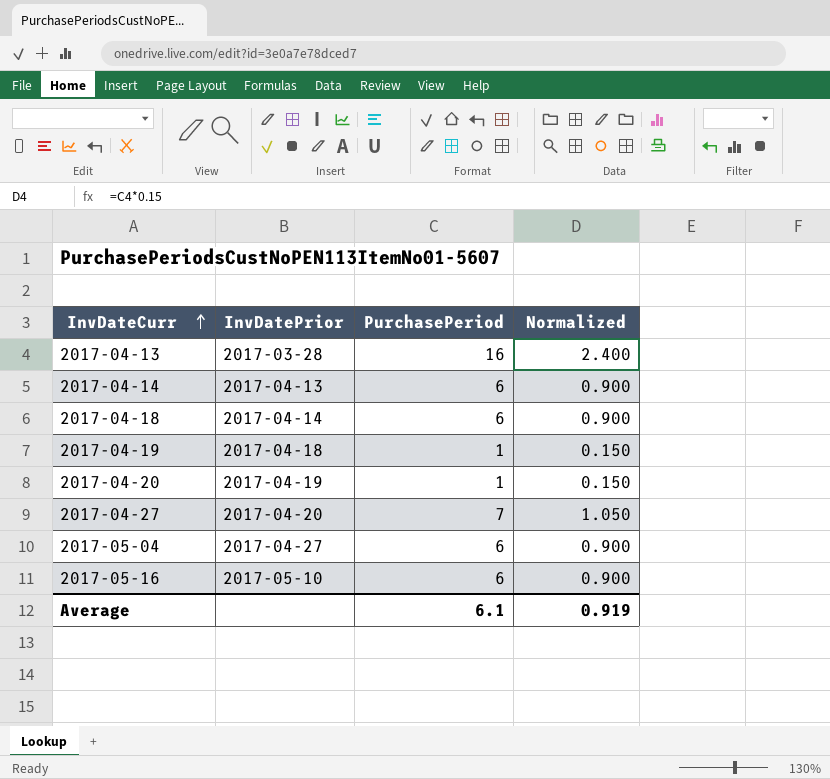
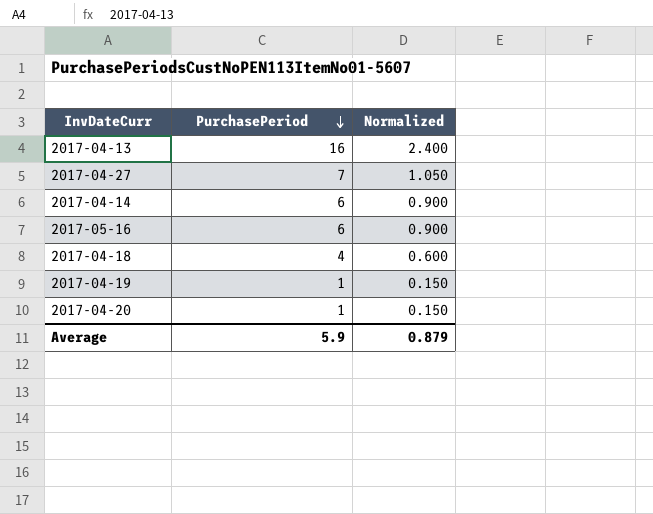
row order: InvDateCurr ascending -> PurchasePeriod descending
column InvDatePrior | position: 2 -> none
row 2017-05-04: 2017-04-27 | 6 | 0.900 -> none
2017-04-18 | PurchasePeriod: 6 -> 4
2017-04-18 | Normalized: 0.900 -> 0.600
Average | PurchasePeriod: 6.1 -> 5.9
Average | Normalized: 0.919 -> 0.879

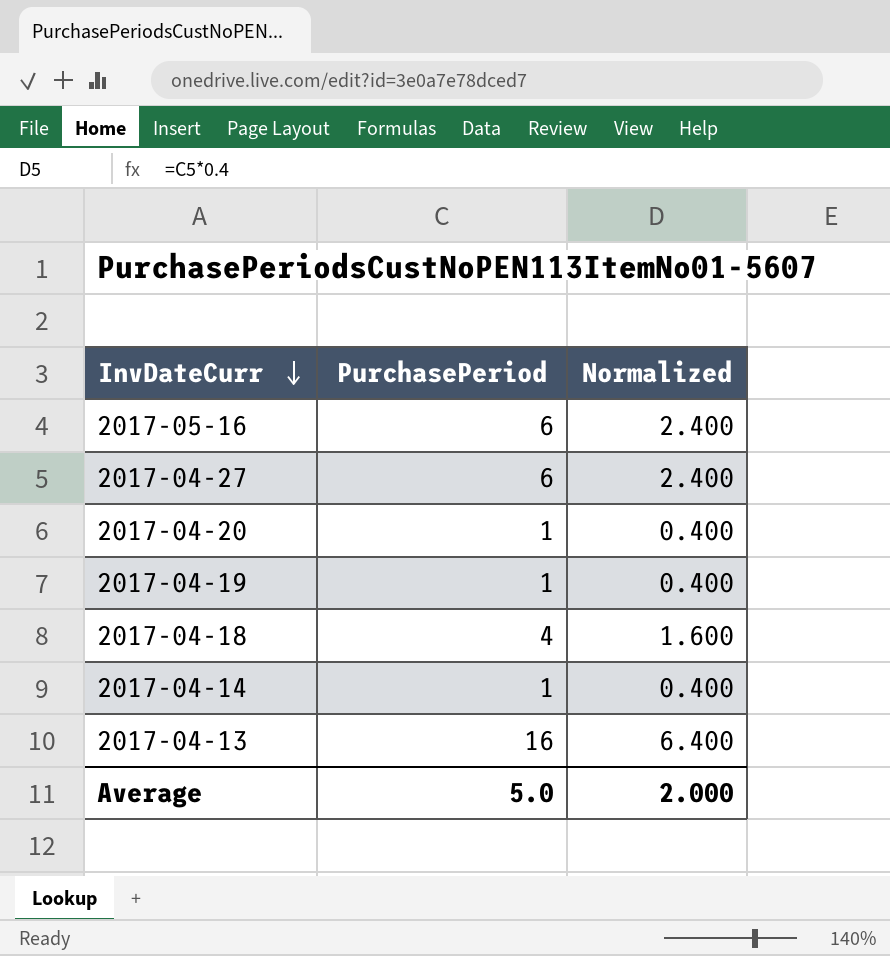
row order: PurchasePeriod descending -> InvDateCurr descending
column Normalized | formula: [PurchasePeriod] * 0.15 -> [PurchasePeriod] * 0.4
2017-04-27 | PurchasePeriod: 7 -> 6
2017-04-14 | PurchasePeriod: 6 -> 1
Average | PurchasePeriod: 5.9 -> 5.0
Average | Normalized: 0.879 -> 2.000

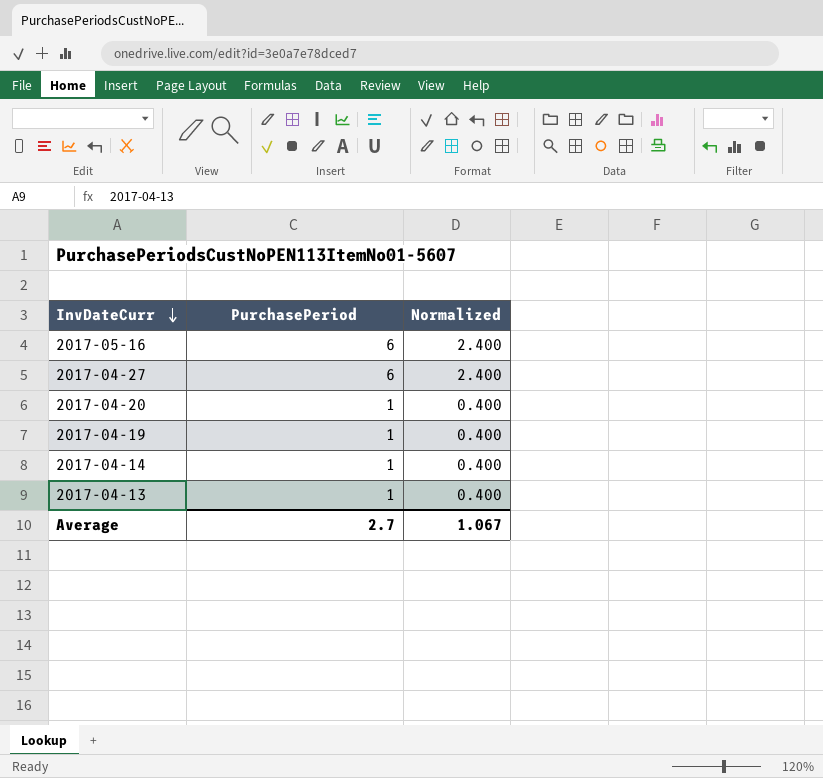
row 2017-04-18: 4 | 1.600 -> none
2017-04-13 | PurchasePeriod: 16 -> 1
2017-04-13 | Normalized: 6.400 -> 0.400
Average | PurchasePeriod: 5.0 -> 2.7
Average | Normalized: 2.000 -> 1.067

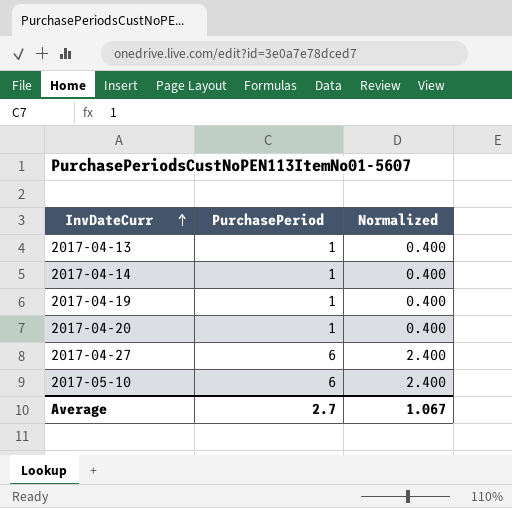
row order: InvDateCurr descending -> InvDateCurr ascending
row 2017-05-16: 6 | 2.400 -> none
row 2017-05-10: none -> 6 | 2.400

